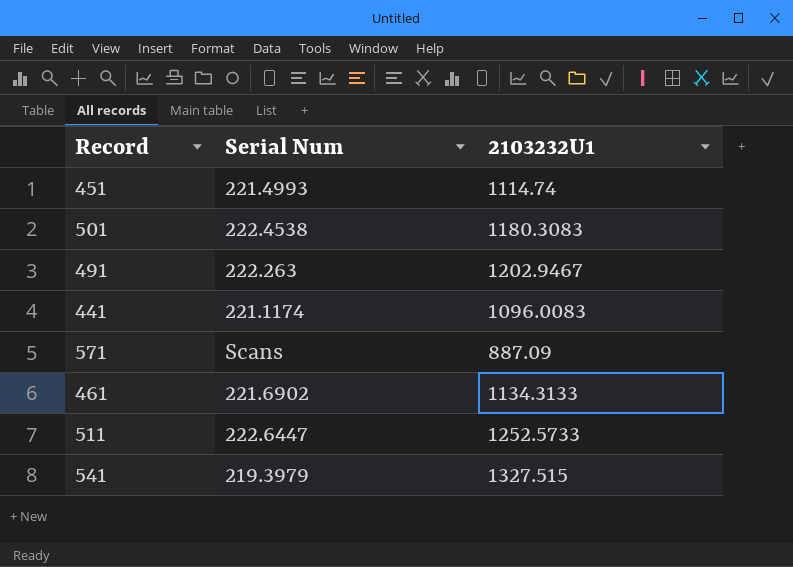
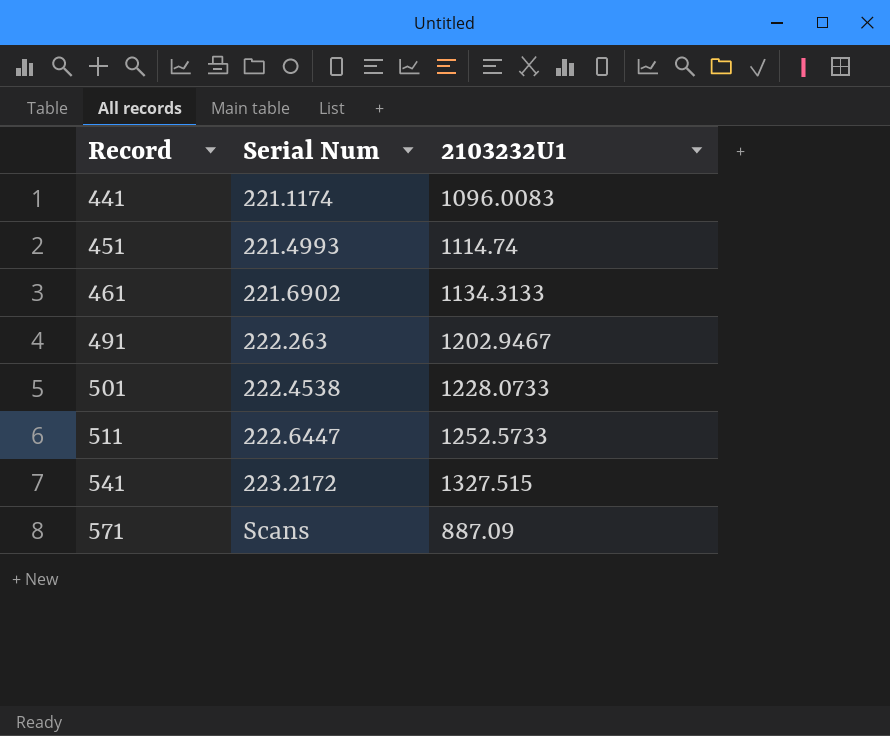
row order: none -> Record ascending
501 | 2103232U1: 1180.3083 -> 1228.0733
541 | Serial Num: 219.3979 -> 223.2172

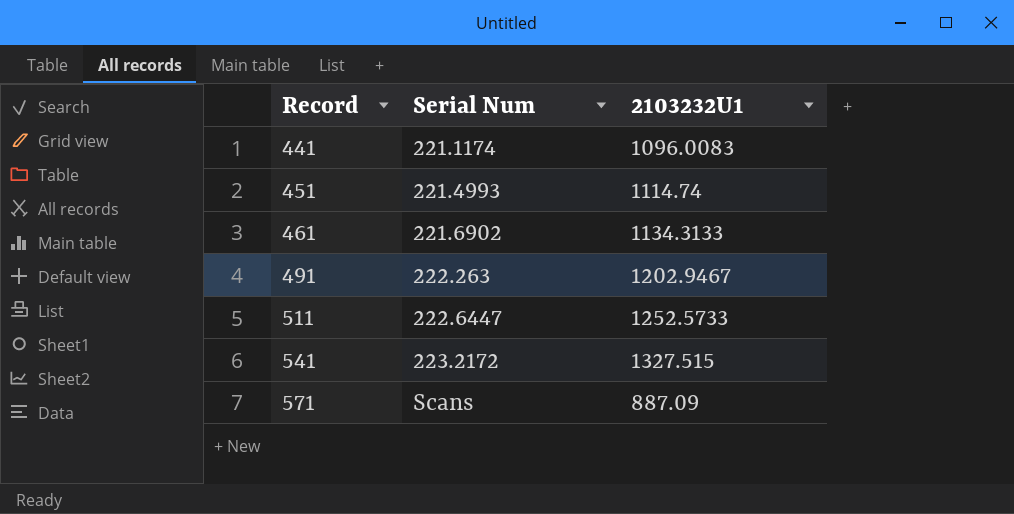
row 501: 222.4538 | 1228.0733 -> none

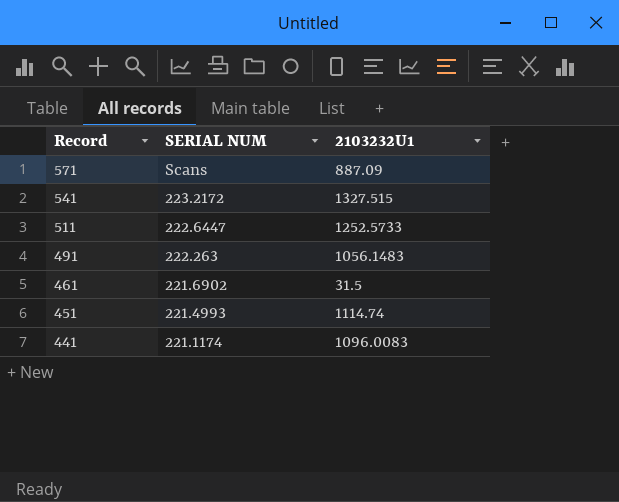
row order: Record ascending -> Record descending
column name: Serial Num -> SERIAL NUM
491 | 2103232U1: 1202.9467 -> 1056.1483
461 | 2103232U1: 1134.3133 -> 31.5

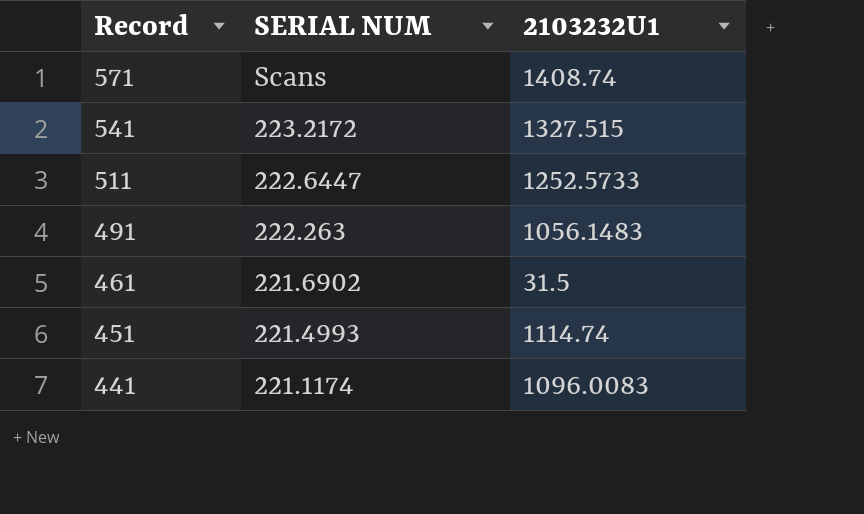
571 | 2103232U1: 887.09 -> 1408.74

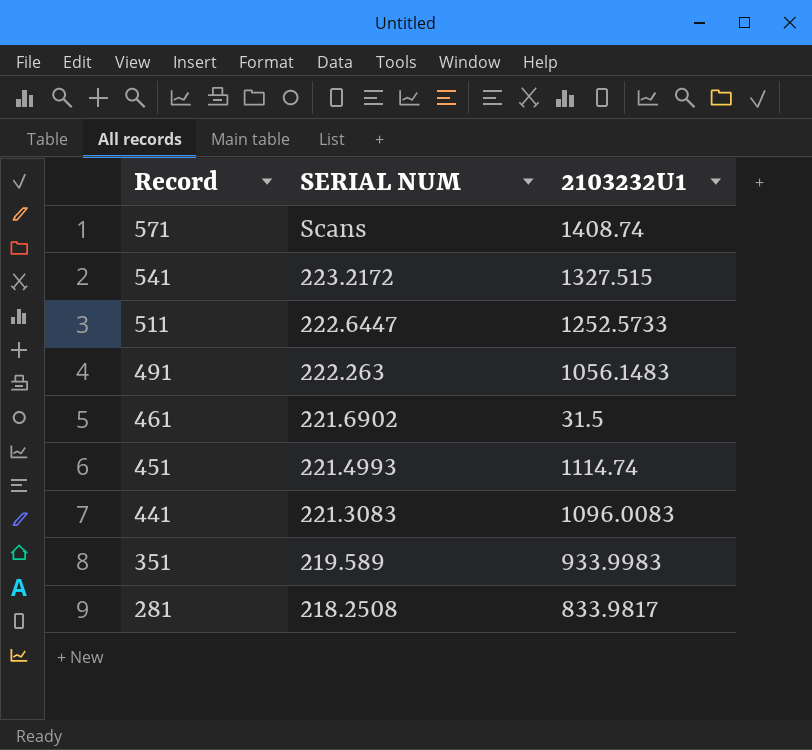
441 | SERIAL NUM: 221.1174 -> 221.3083
row 351: none -> 219.589 | 933.9983
row 281: none -> 218.2508 | 833.9817

